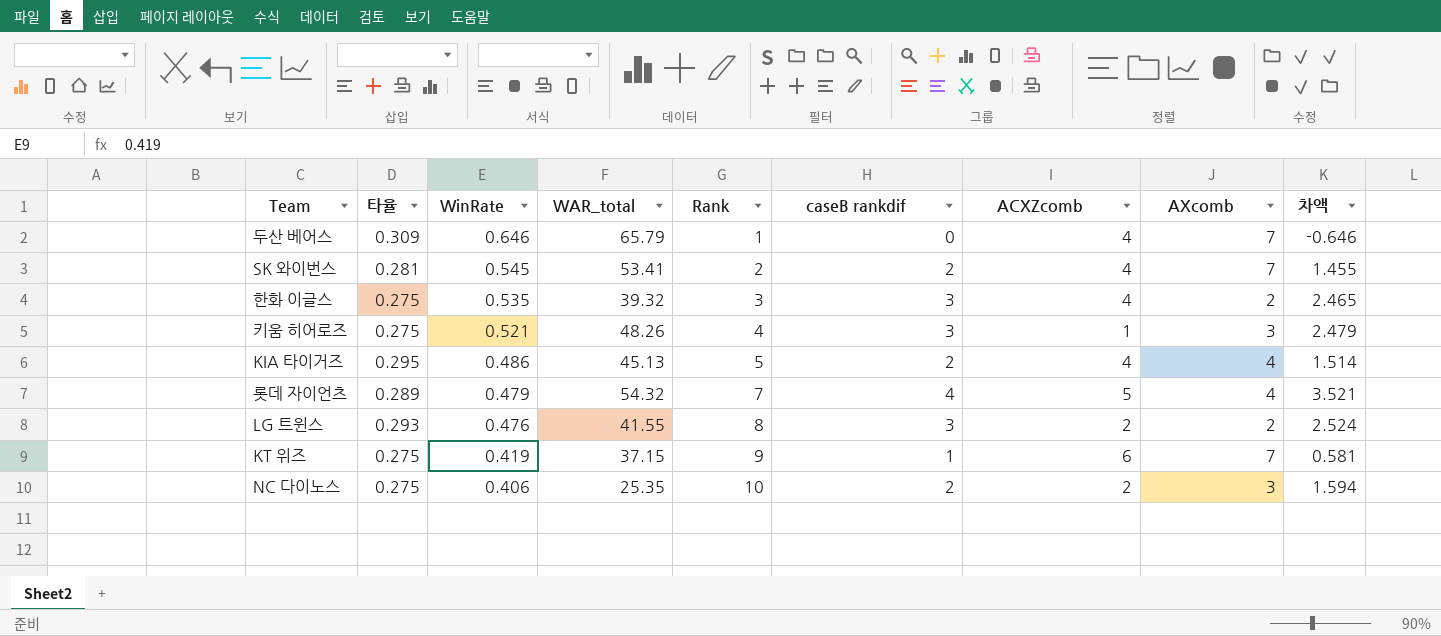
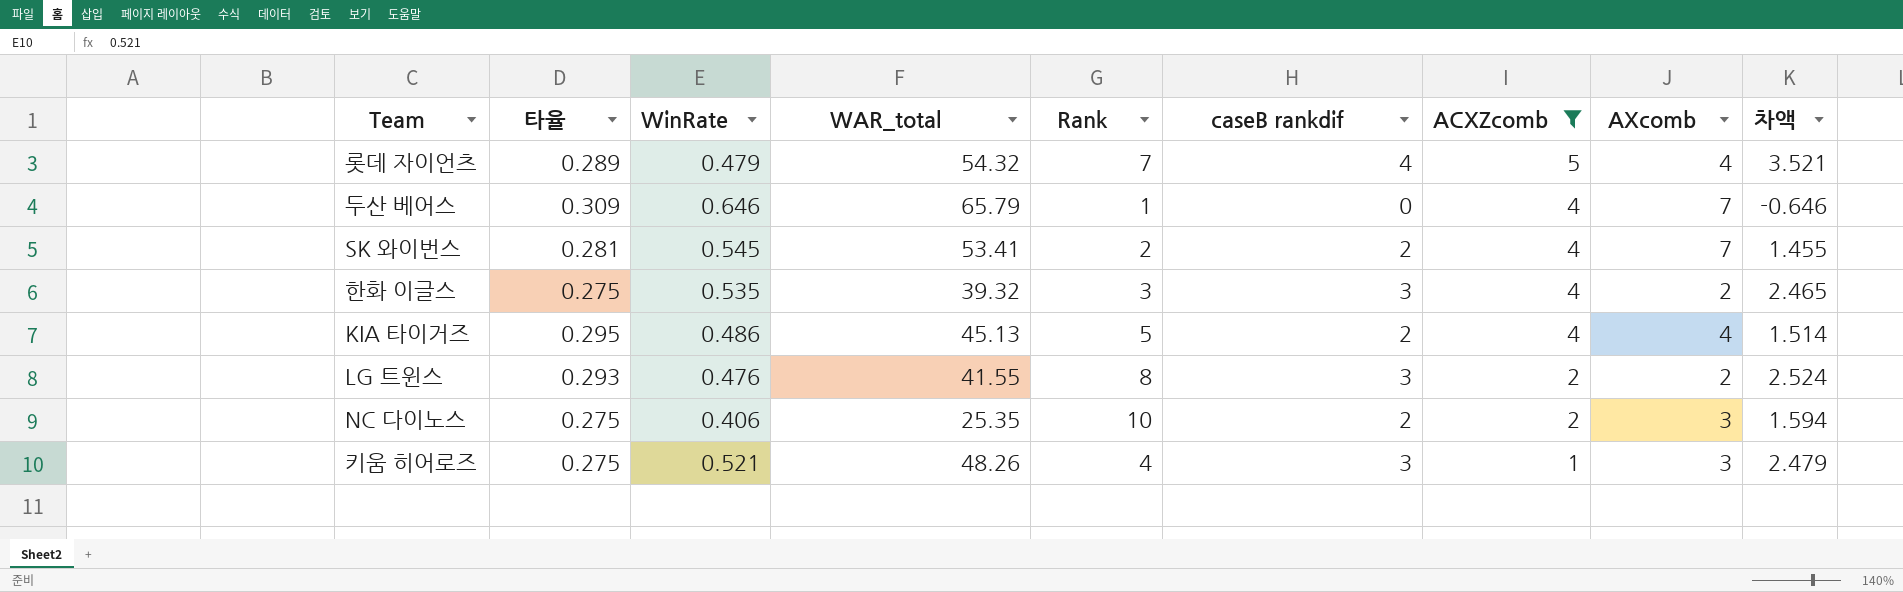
filter: none -> ACXZcomb != 6
row order: WinRate descending -> ACXZcomb descending

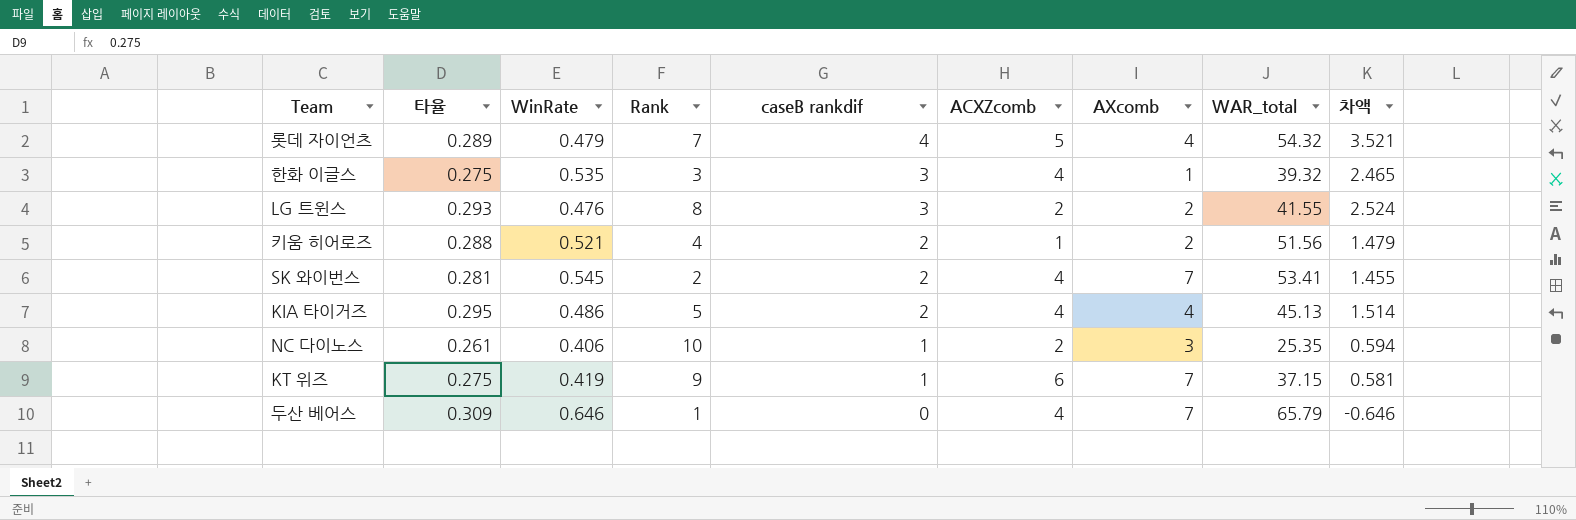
filter: ACXZcomb != 6 -> none
row order: ACXZcomb descending -> caseB rankdif descending
column WAR_total | position: 4 -> 8
한화 이글스 | AXcomb: 2 -> 1
키움 히어로즈 | 타율: 0.275 -> 0.288
키움 히어로즈 | caseB rankdif: 3 -> 2
키움 히어로즈 | AXcomb: 3 -> 2
키움 히어로즈 | WAR_total: 48.26 -> 51.56
키움 히어로즈 | 차액: 2.479 -> 1.479
NC 다이노스 | 타율: 0.275 -> 0.261
NC 다이노스 | caseB rankdif: 2 -> 1
NC 다이노스 | 차액: 1.594 -> 0.594

